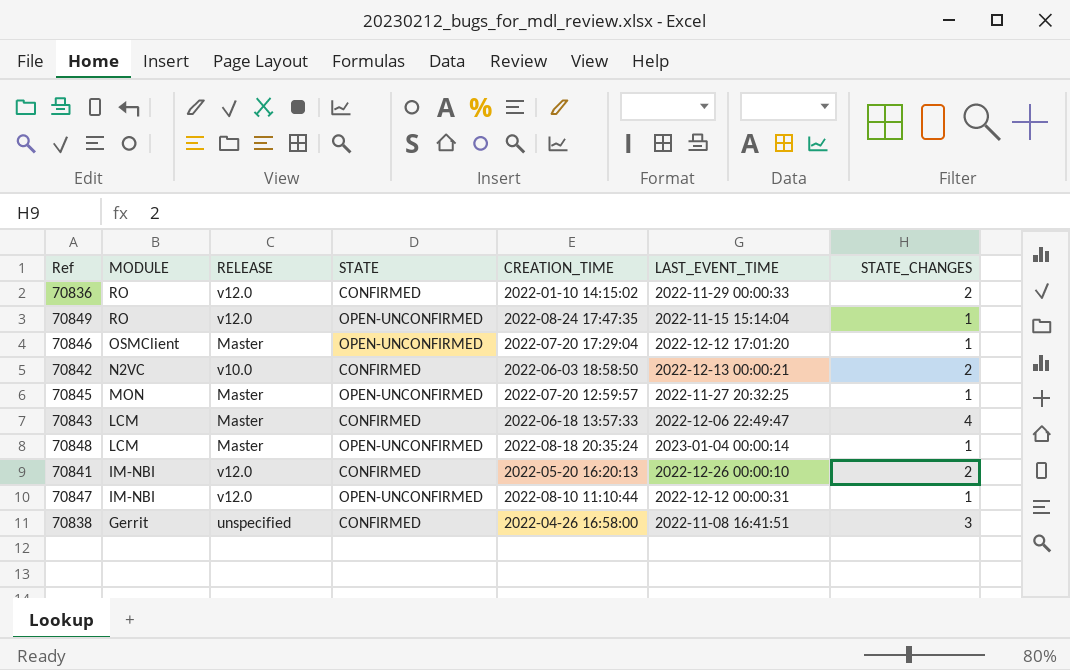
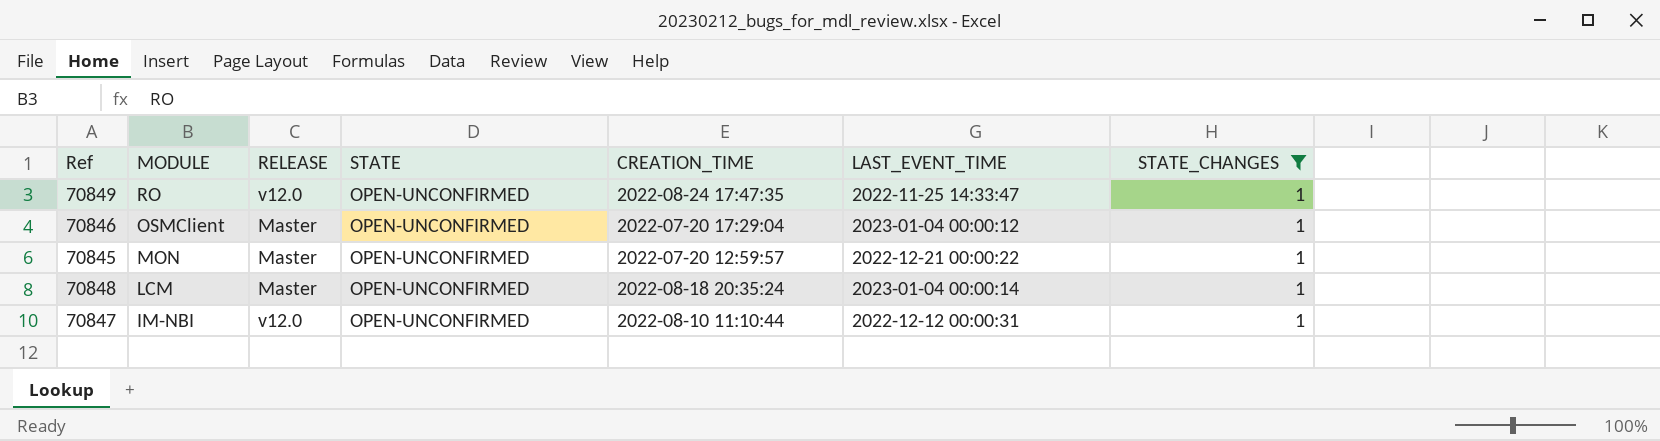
filter: none -> STATE_CHANGES = 1
70849 | LAST_EVENT_TIME: 2022-11-15 15:14:04 -> 2022-11-25 14:33:47
70846 | LAST_EVENT_TIME: 2022-12-12 17:01:20 -> 2023-01-04 00:00:12
70845 | LAST_EVENT_TIME: 2022-11-27 20:32:25 -> 2022-12-21 00:00:22

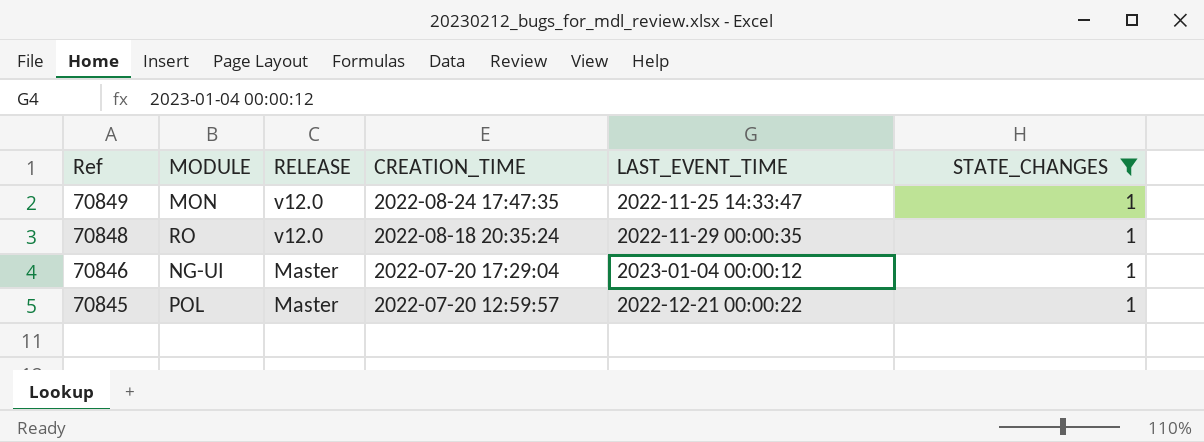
row order: MODULE descending -> Ref descending
column STATE | position: 4 -> none
row 70847: IM-NBI | v12.0 | OPEN-UNCONFIRMED | 2022-08-10 11:10:44 | 2022-12-12 00:00:31 | 1 -> none
70849 | MODULE: RO -> MON
70848 | MODULE: LCM -> RO
70848 | RELEASE: Master -> v12.0
70848 | LAST_EVENT_TIME: 2023-01-04 00:00:14 -> 2022-11-29 00:00:35
70846 | MODULE: OSMClient -> NG-UI
70845 | MODULE: MON -> POL

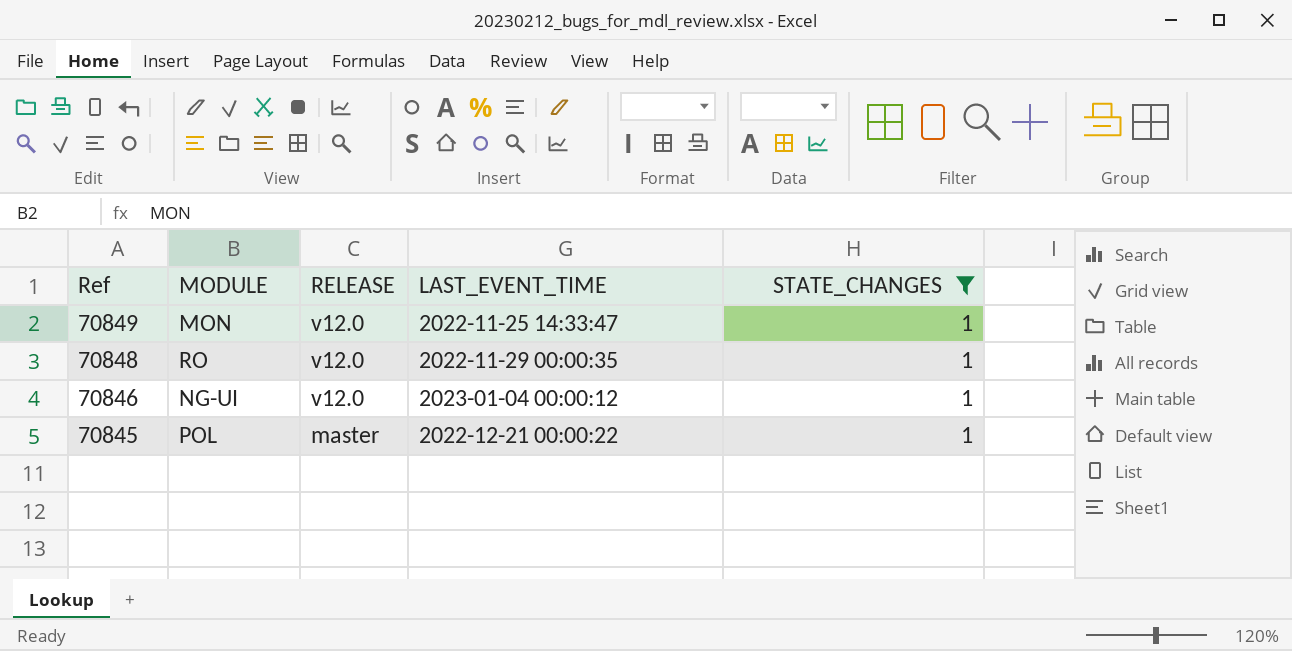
column CREATION_TIME | position: 4 -> none
70846 | RELEASE: Master -> v12.0
70845 | RELEASE: Master -> master

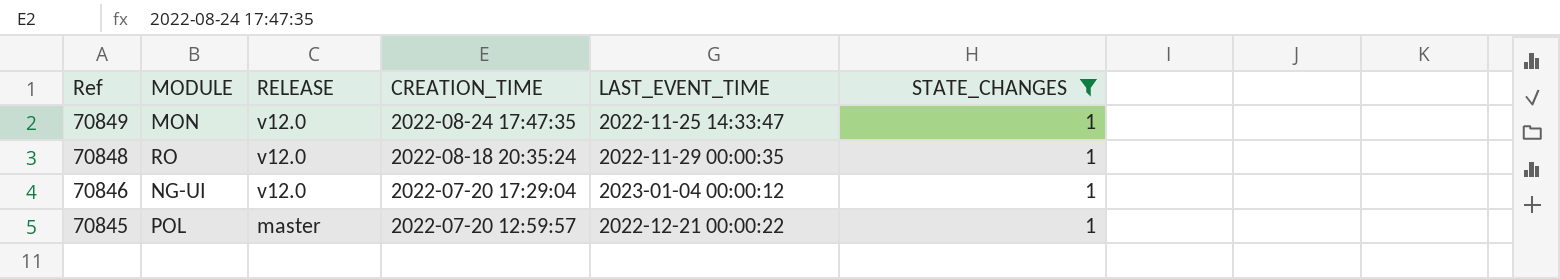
column CREATION_TIME | position: none -> 4

